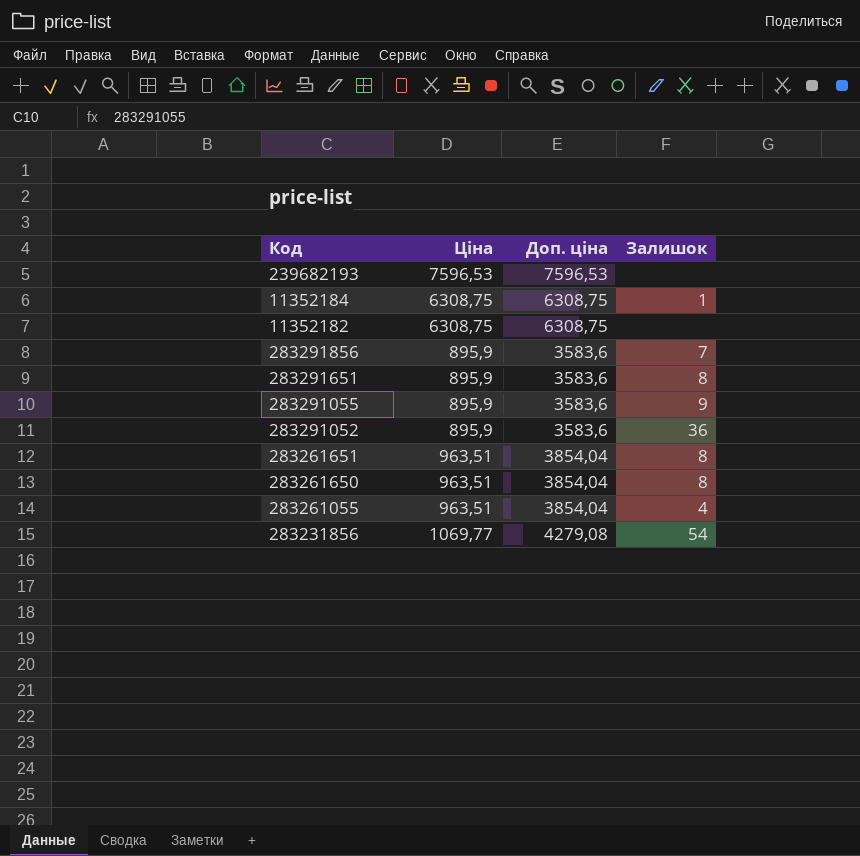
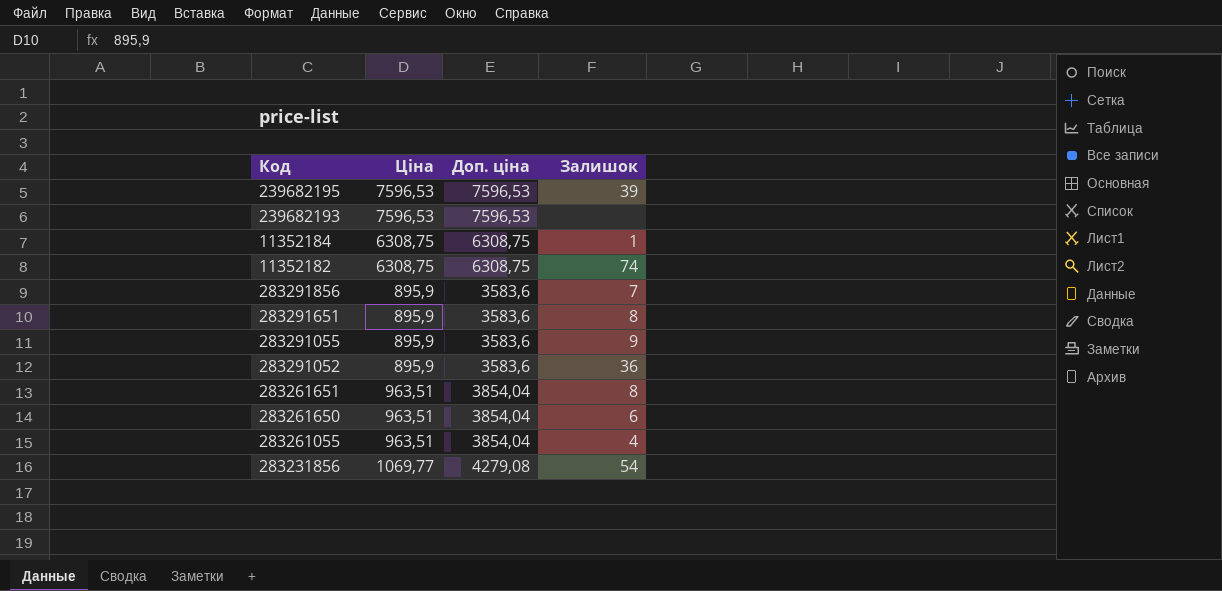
row 239682195: none -> 7596,53 | 7596,53 | 39
11352182 | Залишок: none -> 74
283261650 | Залишок: 8 -> 6

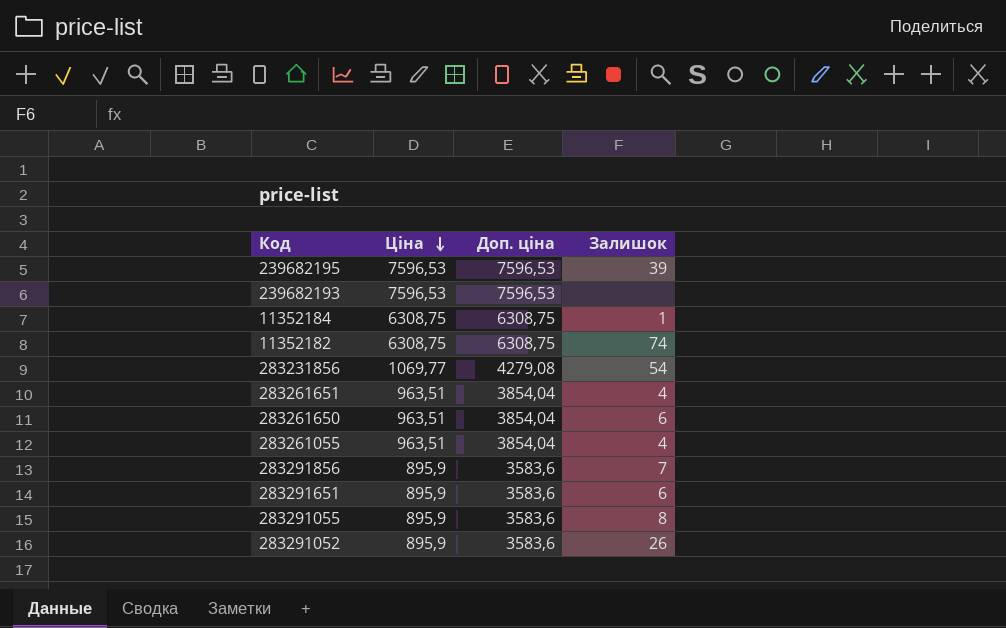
row order: none -> Ціна descending
283261651 | Залишок: 8 -> 4
283291651 | Залишок: 8 -> 6
283291055 | Залишок: 9 -> 8
283291052 | Залишок: 36 -> 26

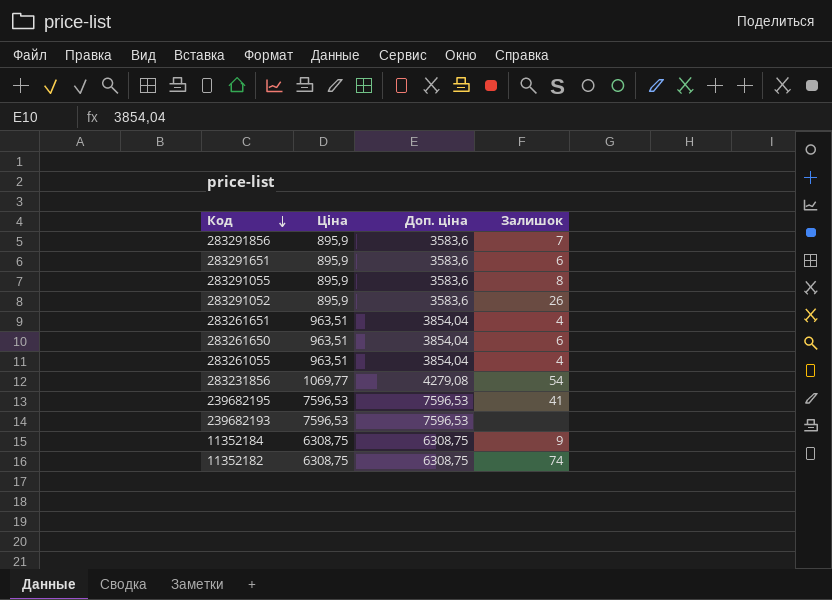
row order: Ціна descending -> Код descending
239682195 | Залишок: 39 -> 41
11352184 | Залишок: 1 -> 9

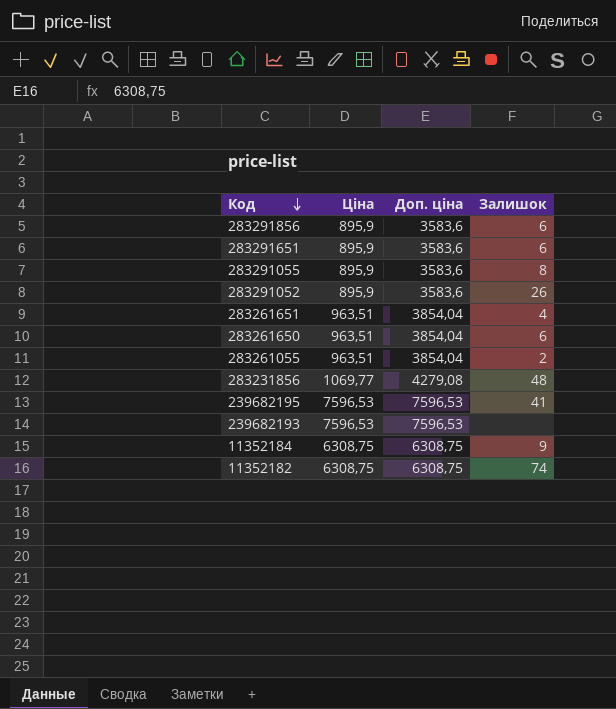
283291856 | Залишок: 7 -> 6
283261055 | Залишок: 4 -> 2
283231856 | Залишок: 54 -> 48

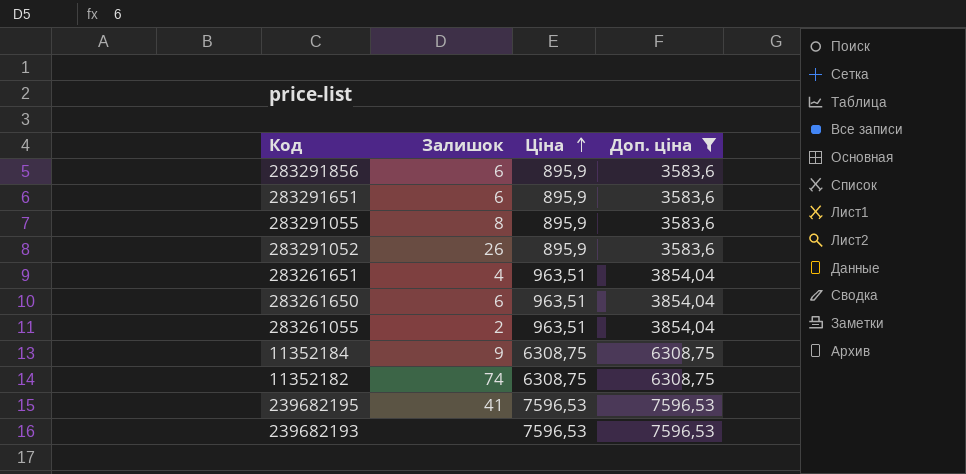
filter: none -> Доп. ціна != 4279,08
row order: Код descending -> Ціна ascending
column Залишок | position: 4 -> 2

